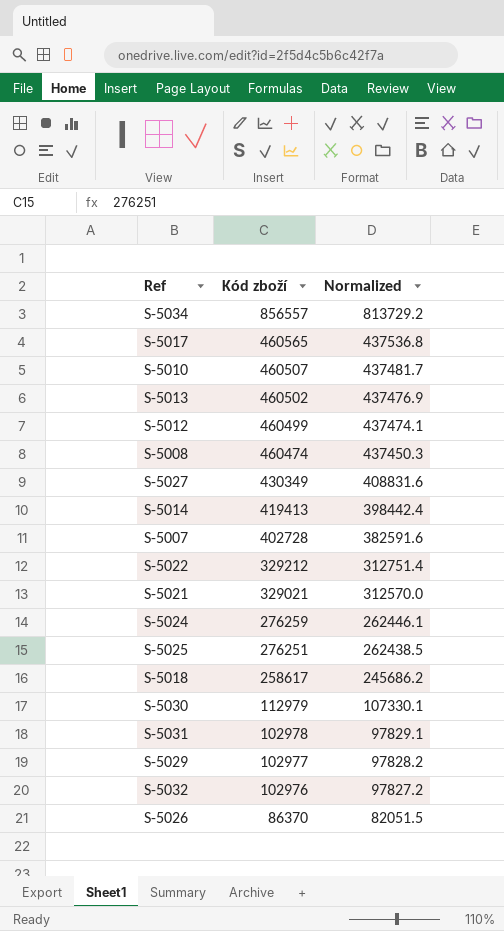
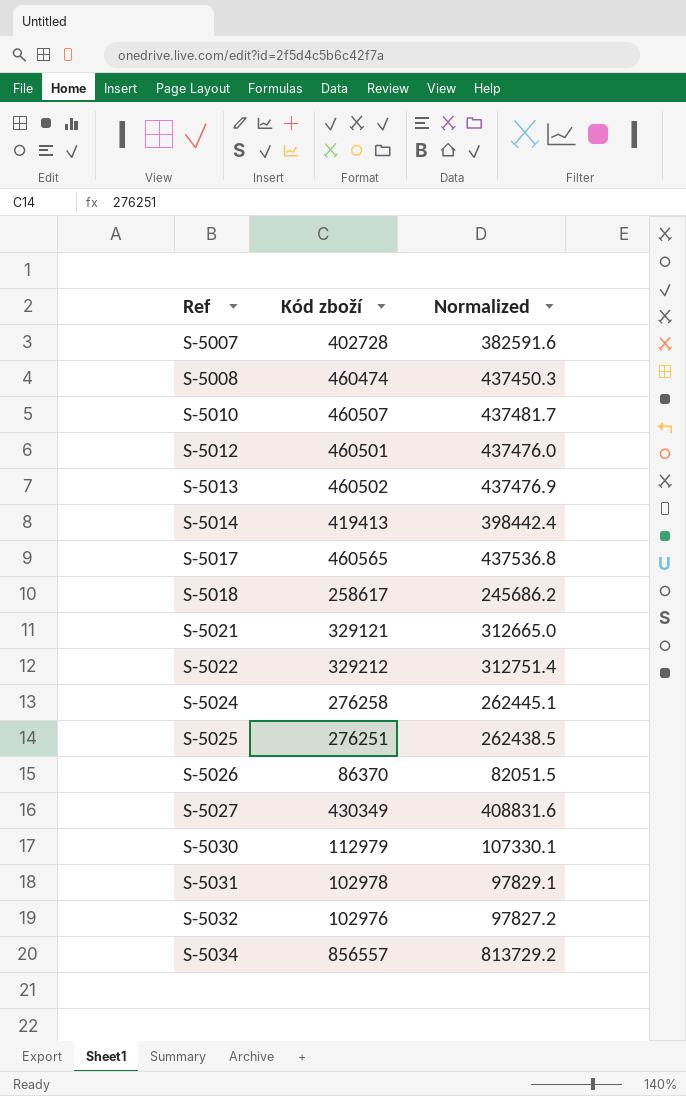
row order: Kód zboží descending -> Ref ascending
row S-5029: 102977 | 97828.2 -> none
S-5012 | Kód zboží: 460499 -> 460501
S-5012 | Normalized: 437474.1 -> 437476.0
S-5021 | Kód zboží: 329021 -> 329121
S-5021 | Normalized: 312570.0 -> 312665.0
S-5024 | Kód zboží: 276259 -> 276258
S-5024 | Normalized: 262446.1 -> 262445.1

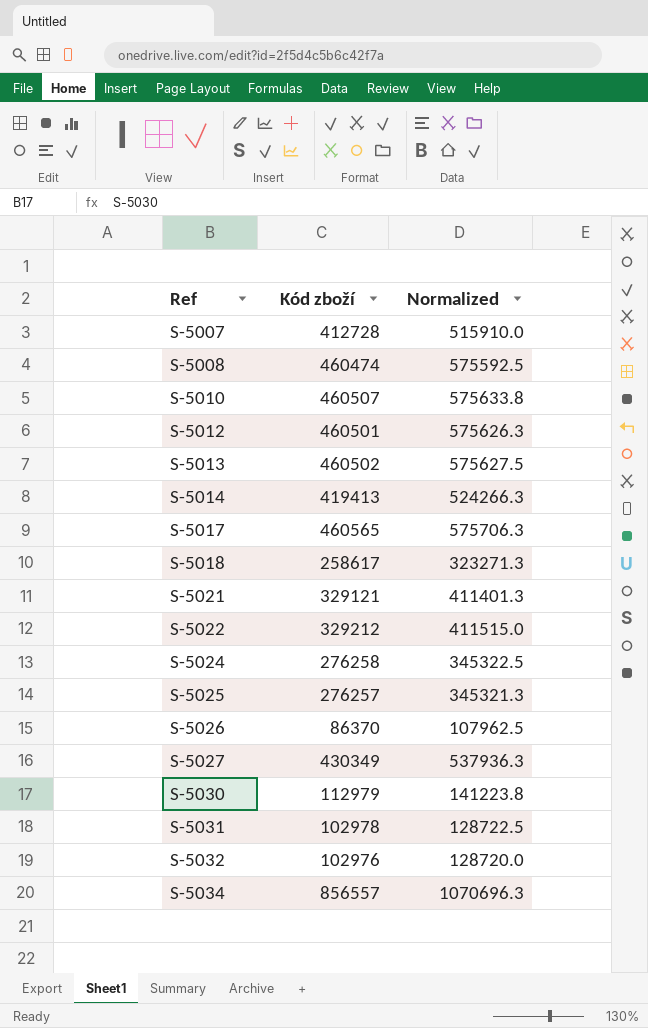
column Normalized | formula: [Kód zboží] * 0.95 -> [Kód zboží] * 1.25
S-5007 | Kód zboží: 402728 -> 412728
S-5025 | Kód zboží: 276251 -> 276257

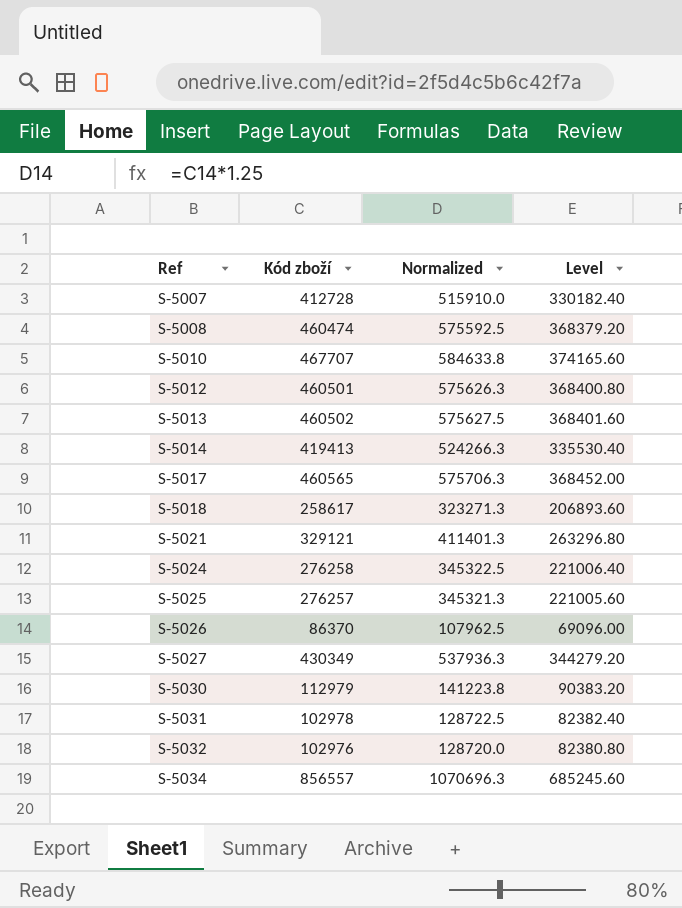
column Level | formula: none -> [Kód zboží] * 0.8
row S-5022: 329212 | 411515.0 -> none
S-5010 | Kód zboží: 460507 -> 467707
S-5010 | Normalized: 575633.8 -> 584633.8

